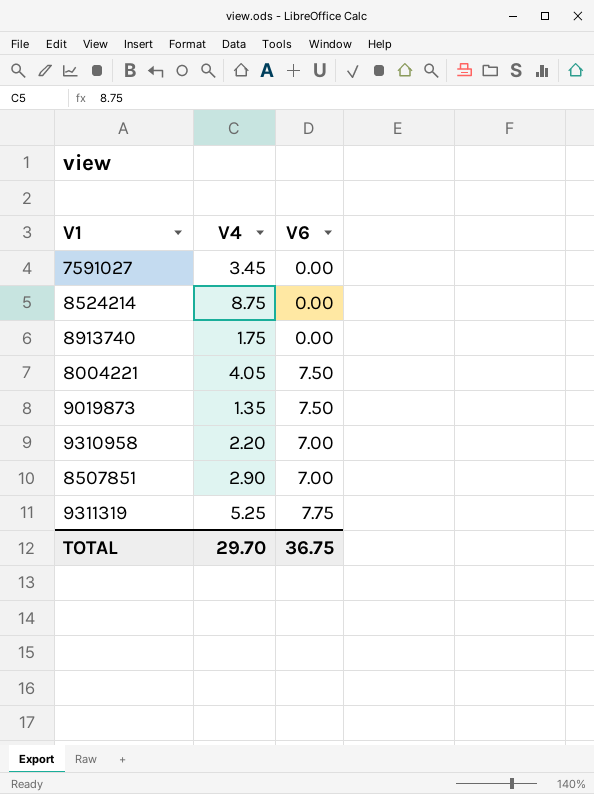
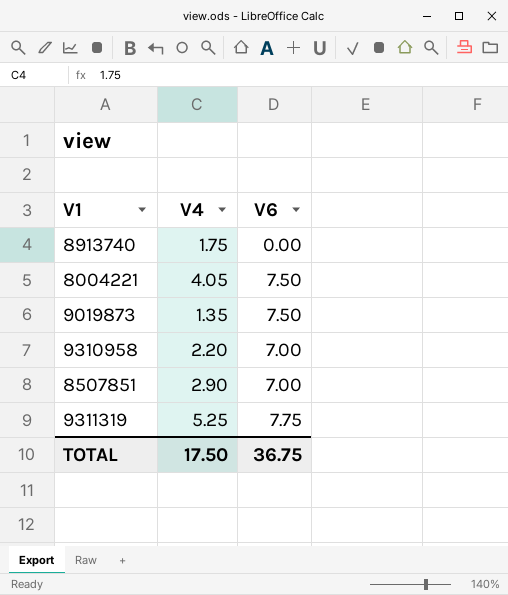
row 7591027: 3.45 | 0.00 -> none
row 8524214: 8.75 | 0.00 -> none
TOTAL | V4: 29.70 -> 17.50

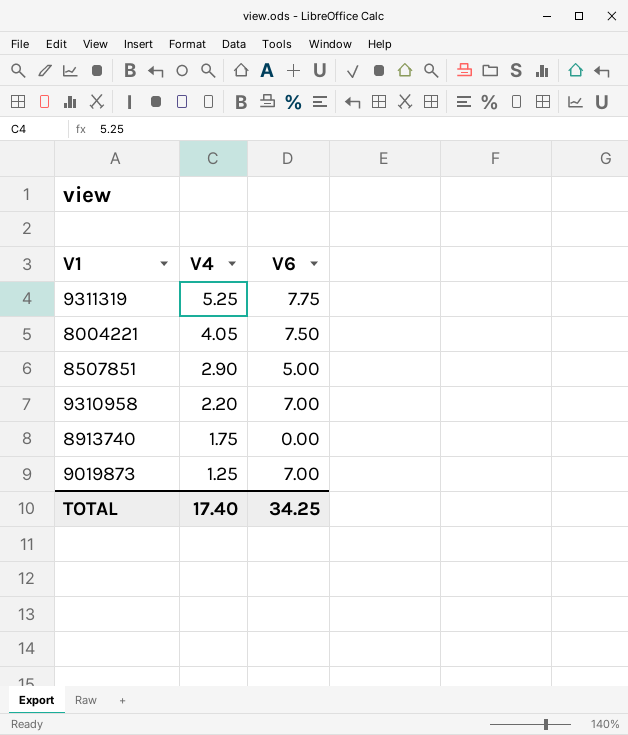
row order: none -> V4 descending
8507851 | V6: 7.00 -> 5.00
9019873 | V4: 1.35 -> 1.25
9019873 | V6: 7.50 -> 7.00
TOTAL | V4: 17.50 -> 17.40
TOTAL | V6: 36.75 -> 34.25

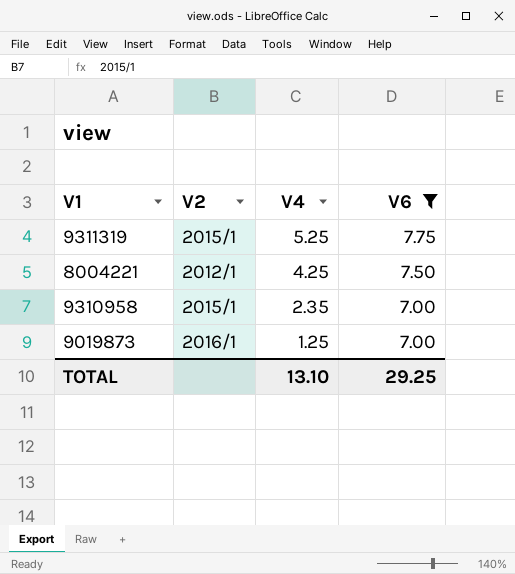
filter: none -> V6 >= 7.00
column V2 | position: none -> 2
8004221 | V4: 4.05 -> 4.25
9310958 | V4: 2.20 -> 2.35
TOTAL | V4: 17.40 -> 13.10
TOTAL | V6: 34.25 -> 29.25

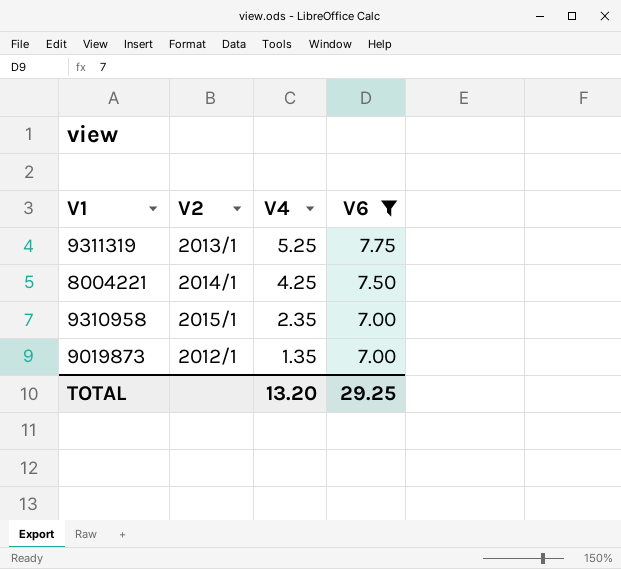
9311319 | V2: 2015/1 -> 2013/1
8004221 | V2: 2012/1 -> 2014/1
9019873 | V2: 2016/1 -> 2012/1
9019873 | V4: 1.25 -> 1.35
TOTAL | V4: 13.10 -> 13.20

